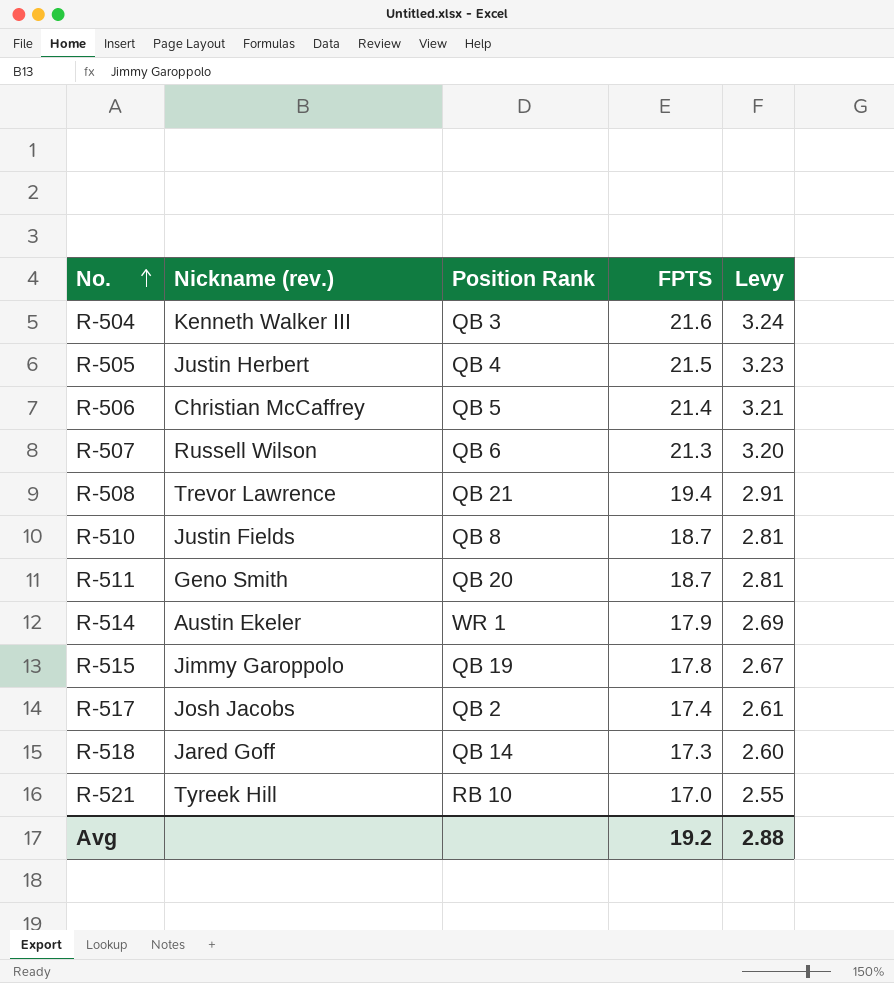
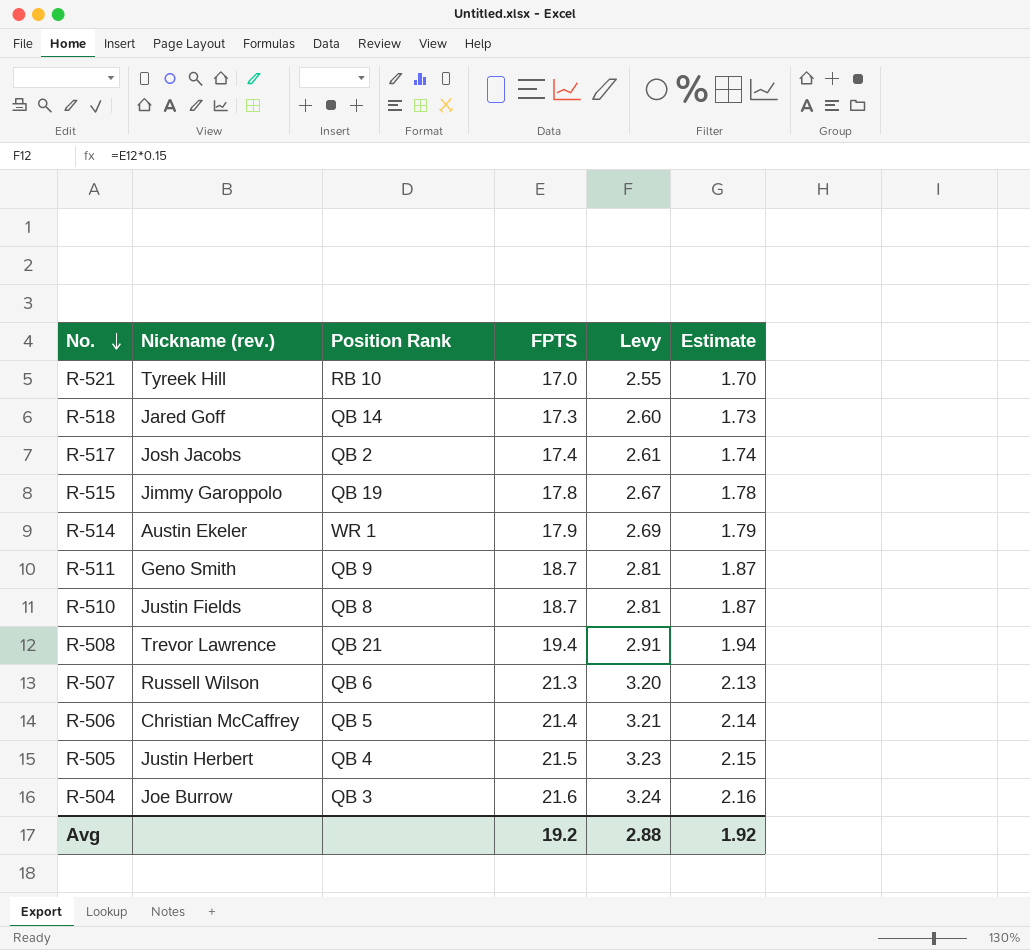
row order: No. ascending -> No. descending
column Estimate | formula: none -> [FPTS] * 0.1
R-511 | Position Rank: QB 20 -> QB 9
R-504 | Nickname (rev.): Kenneth Walker III -> Joe Burrow

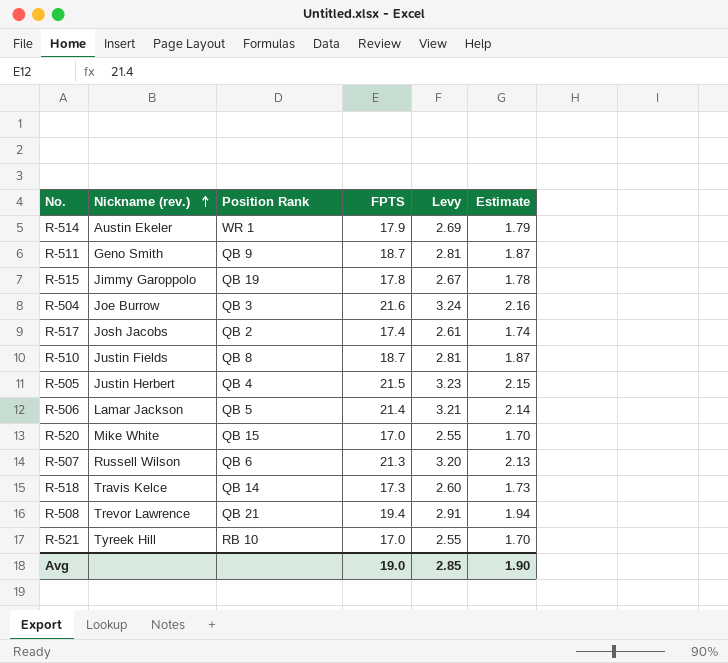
row order: No. descending -> Nickname (rev.) ascending
R-506 | Nickname (rev.): Christian McCaffrey -> Lamar Jackson
row R-520: none -> Mike White | QB 15 | 17.0 | 2.55 | 1.70
R-518 | Nickname (rev.): Jared Goff -> Travis Kelce
Avg | FPTS: 19.2 -> 19.0
Avg | Levy: 2.88 -> 2.85
Avg | Estimate: 1.92 -> 1.90

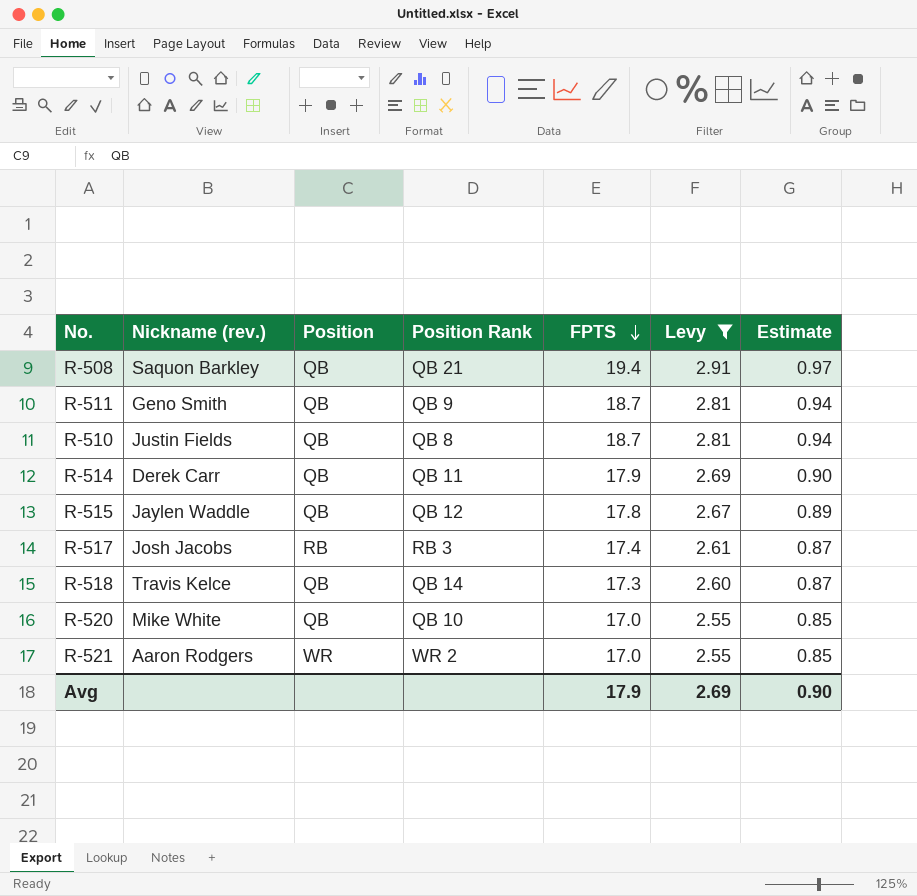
filter: none -> Levy <= 2.91
row order: Nickname (rev.) ascending -> FPTS descending
column Position | position: none -> 3
column Estimate | formula: [FPTS] * 0.1 -> [FPTS] * 0.05
R-508 | Nickname (rev.): Trevor Lawrence -> Saquon Barkley
R-514 | Nickname (rev.): Austin Ekeler -> Derek Carr
R-514 | Position Rank: WR 1 -> QB 11
R-515 | Nickname (rev.): Jimmy Garoppolo -> Jaylen Waddle
R-515 | Position Rank: QB 19 -> QB 12
R-517 | Position Rank: QB 2 -> RB 3
R-520 | Position Rank: QB 15 -> QB 10
R-521 | Nickname (rev.): Tyreek Hill -> Aaron Rodgers
R-521 | Position Rank: RB 10 -> WR 2
Avg | FPTS: 19.0 -> 17.9
Avg | Levy: 2.85 -> 2.69
Avg | Estimate: 1.90 -> 0.90

